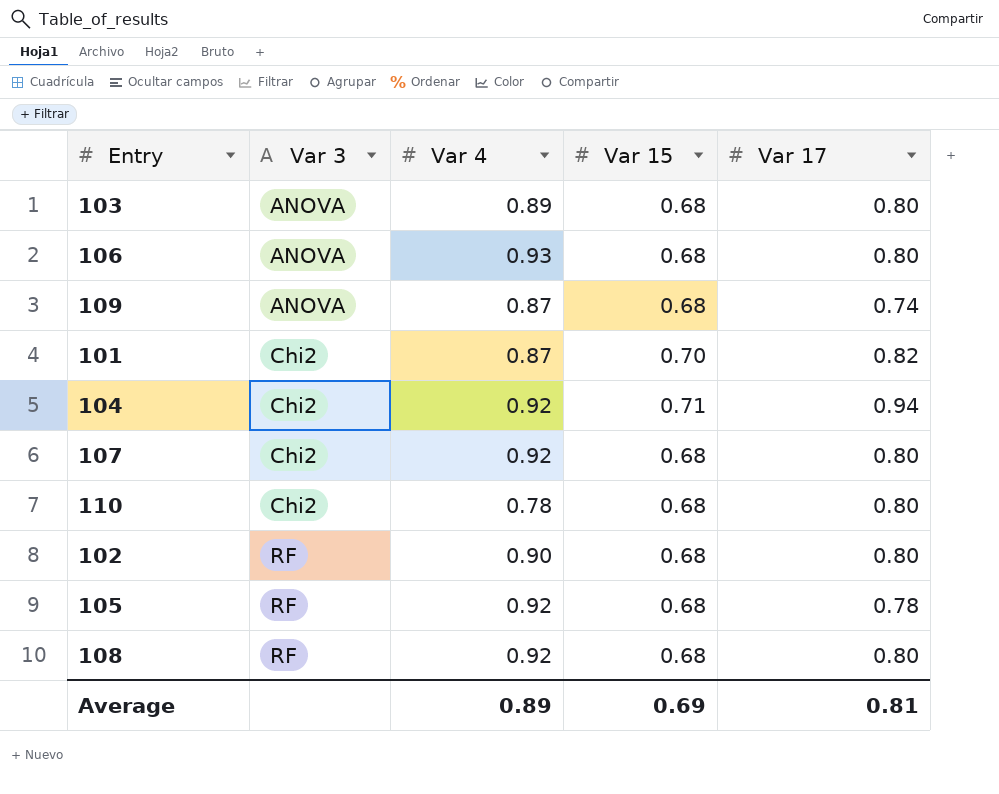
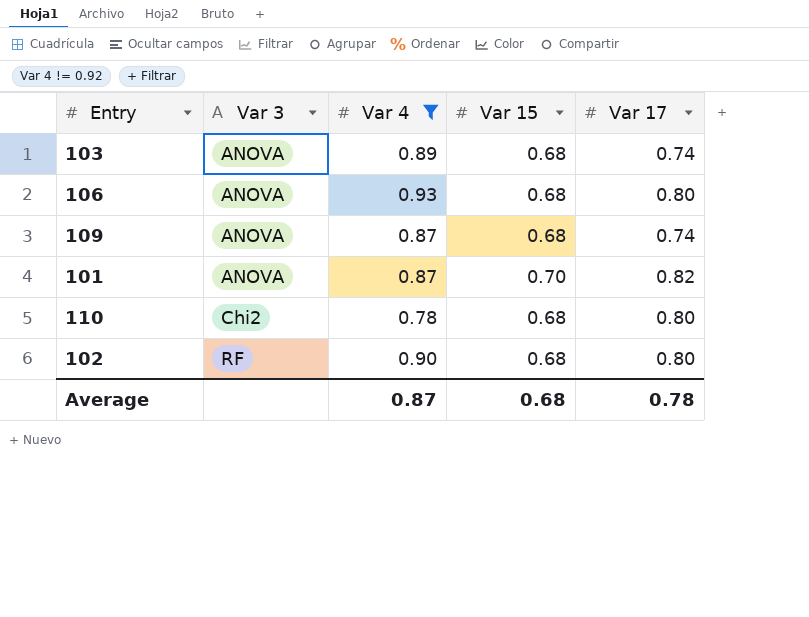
filter: none -> Var 4 != 0.92
103 | Var 17: 0.80 -> 0.74
101 | Var 3: Chi2 -> ANOVA
Average | Var 4: 0.89 -> 0.87
Average | Var 15: 0.69 -> 0.68
Average | Var 17: 0.81 -> 0.78

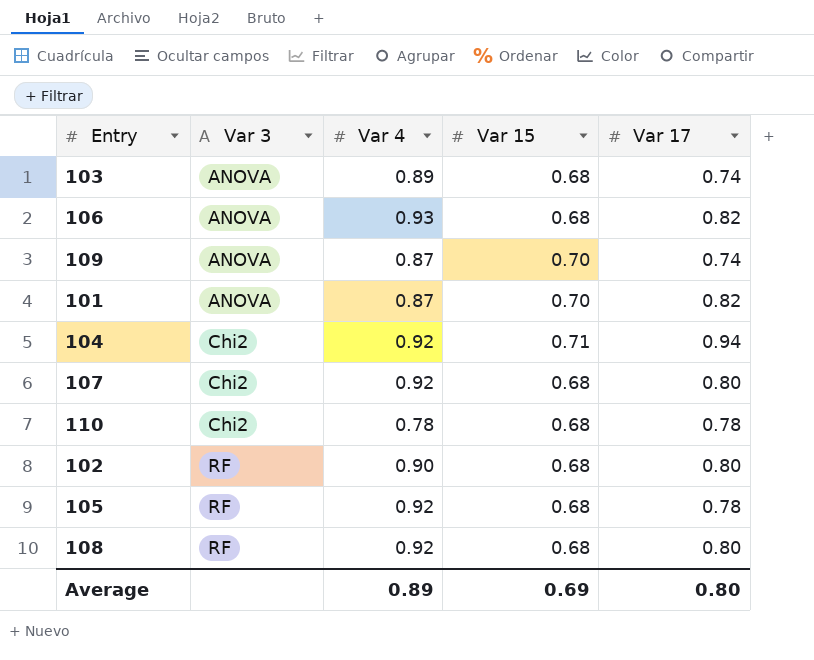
filter: Var 4 != 0.92 -> none
106 | Var 17: 0.80 -> 0.82
109 | Var 15: 0.68 -> 0.70
110 | Var 17: 0.80 -> 0.78
Average | Var 4: 0.87 -> 0.89
Average | Var 15: 0.68 -> 0.69
Average | Var 17: 0.78 -> 0.80

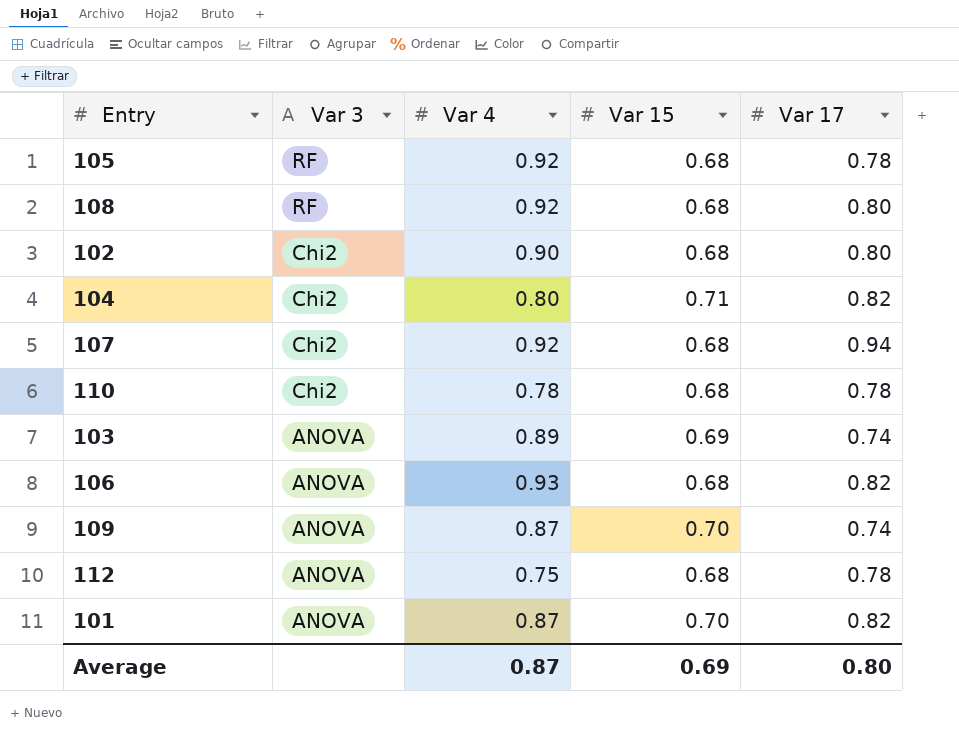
row order: Var 3 ascending -> Var 3 descending
102 | Var 3: RF -> Chi2
104 | Var 4: 0.92 -> 0.80
104 | Var 17: 0.94 -> 0.82
107 | Var 17: 0.80 -> 0.94
103 | Var 15: 0.68 -> 0.69
row 112: none -> ANOVA | 0.75 | 0.68 | 0.78
Average | Var 4: 0.89 -> 0.87

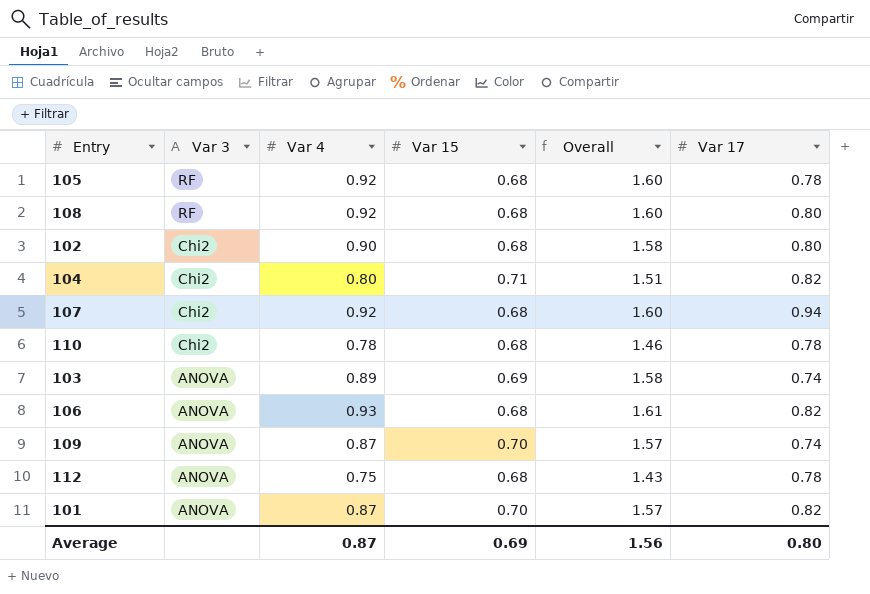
column Overall | formula: none -> [Var 4] + [Var 15]

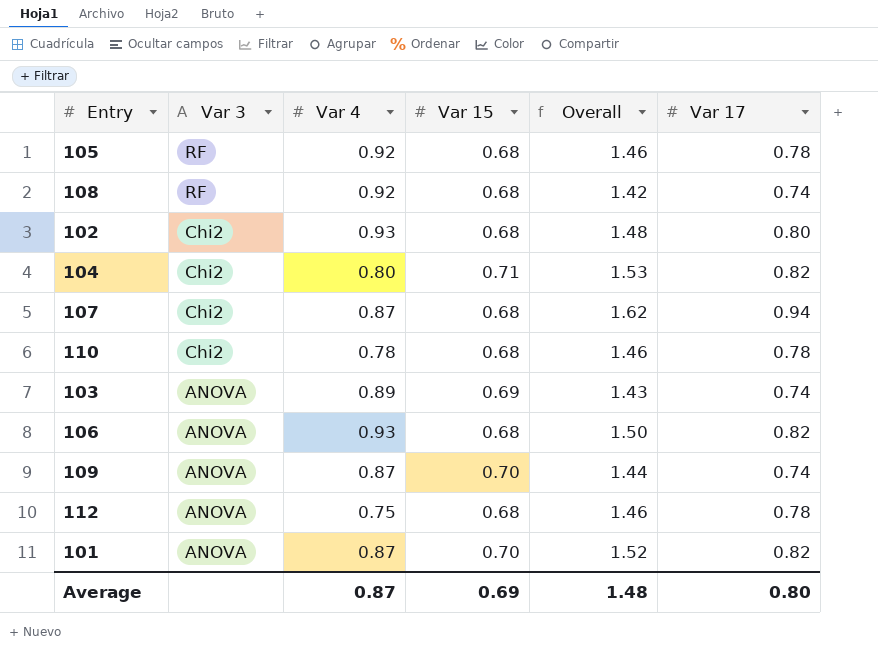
column Overall | formula: [Var 4] + [Var 15] -> [Var 15] + [Var 17]
108 | Var 17: 0.80 -> 0.74
102 | Var 4: 0.90 -> 0.93
107 | Var 4: 0.92 -> 0.87
Average | Overall: 1.56 -> 1.48

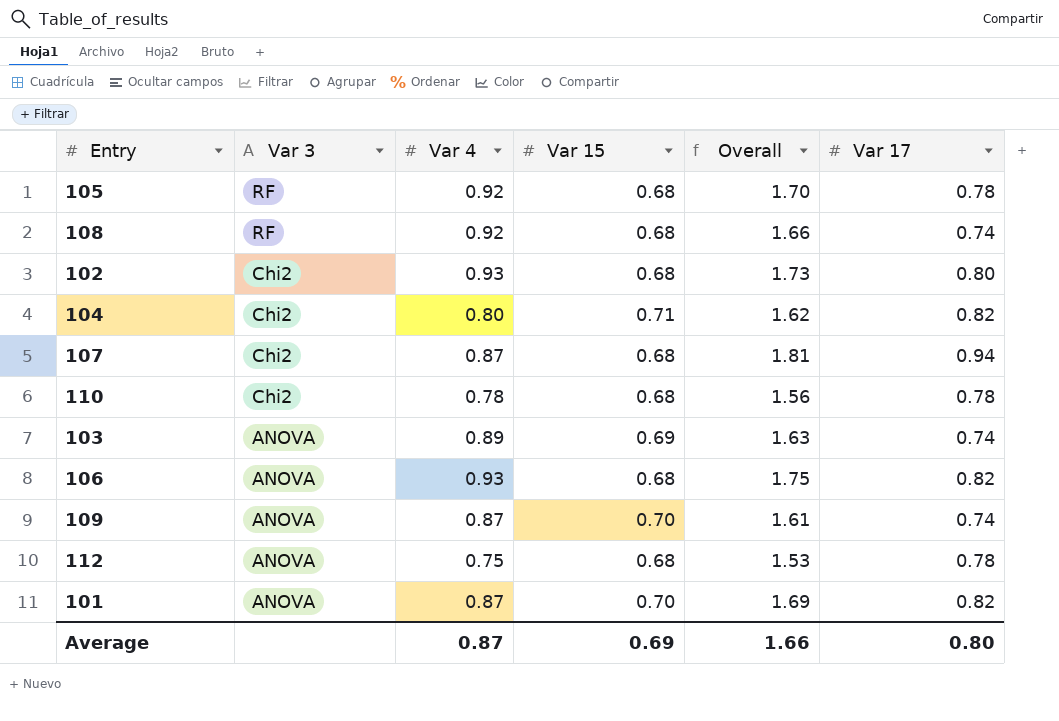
column Overall | formula: [Var 15] + [Var 17] -> [Var 4] + [Var 17]
Average | Overall: 1.48 -> 1.66

